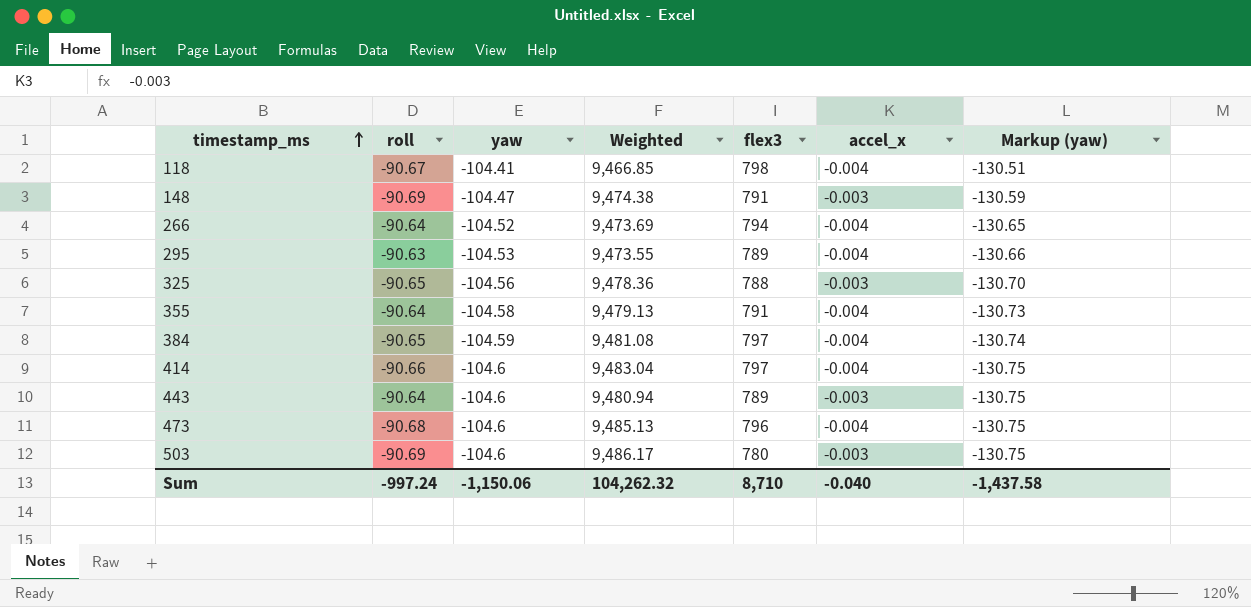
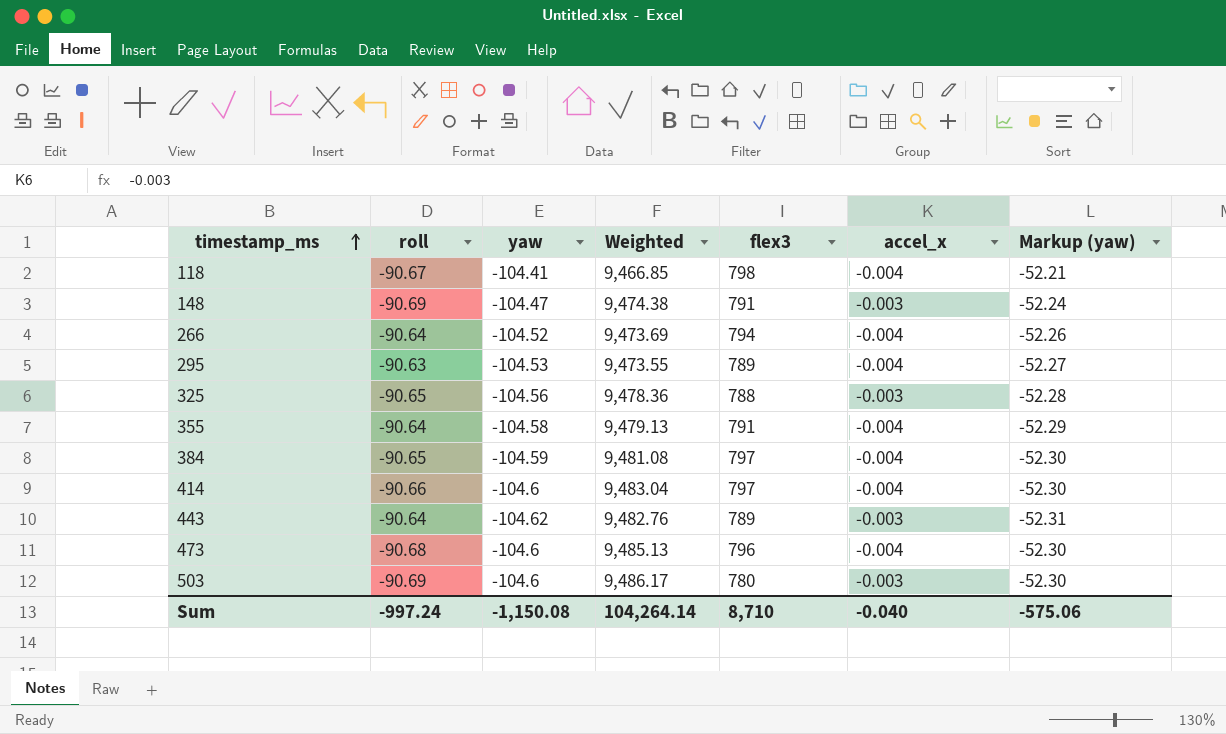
column Markup (yaw) | formula: [yaw] * 1.25 -> [yaw] * 0.5
443 | yaw: -104.6 -> -104.62
443 | Weighted: 9,480.94 -> 9,482.76
Sum | yaw: -1,150.06 -> -1,150.08
Sum | Weighted: 104,262.32 -> 104,264.14
Sum | Markup (yaw): -1,437.58 -> -575.06

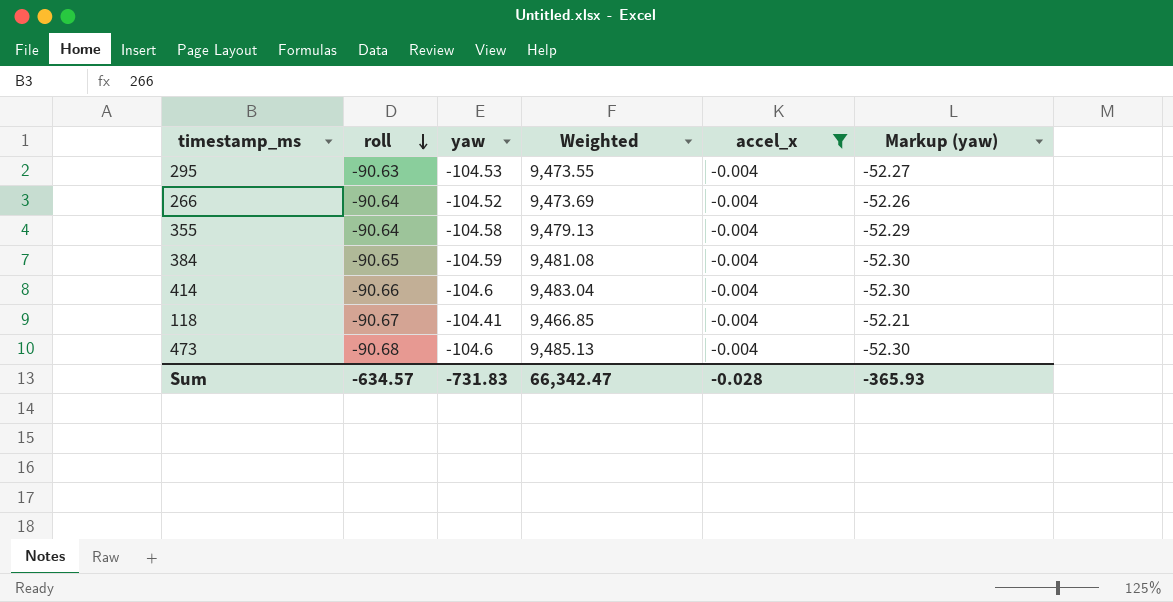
filter: none -> accel_x = -0.004
row order: timestamp_ms ascending -> roll descending
column flex3 | position: 5 -> none
Sum | roll: -997.24 -> -634.57
Sum | yaw: -1,150.08 -> -731.83
Sum | Weighted: 104,264.14 -> 66,342.47
Sum | accel_x: -0.040 -> -0.028
Sum | Markup (yaw): -575.06 -> -365.93

